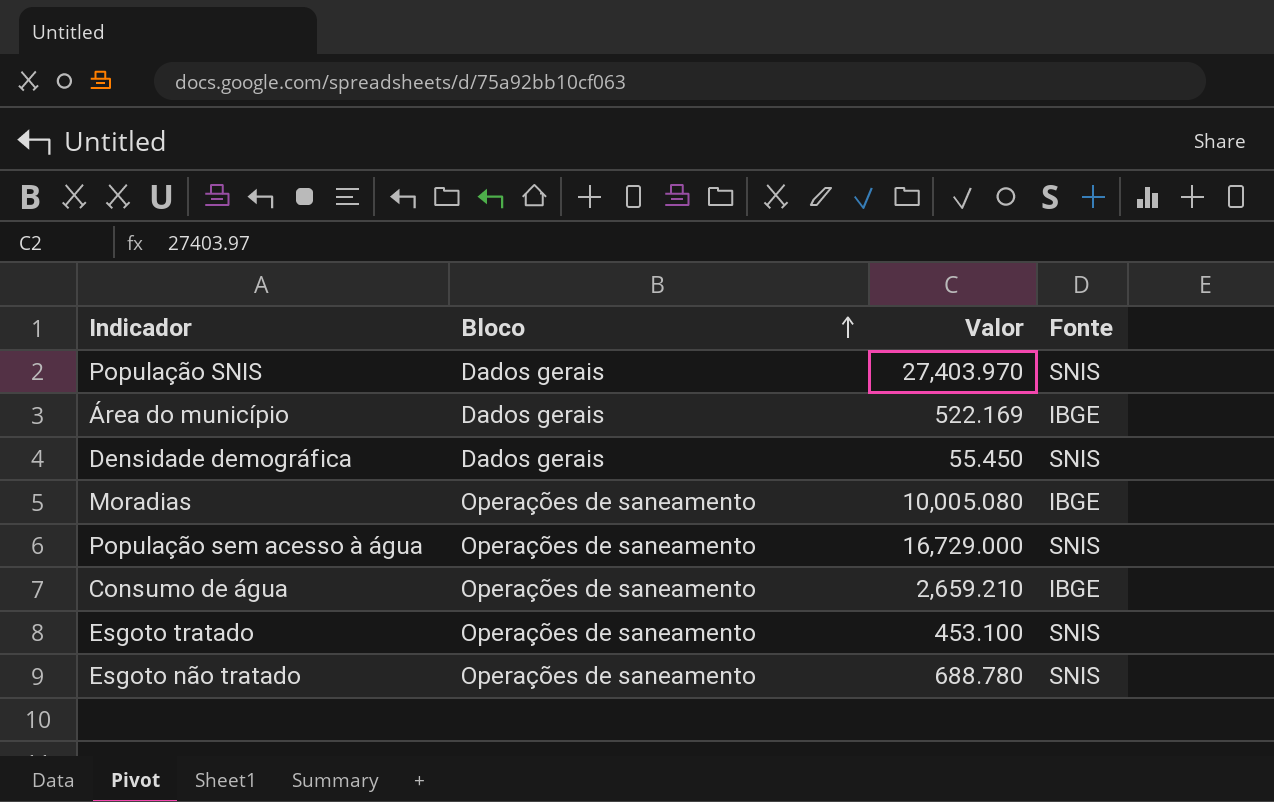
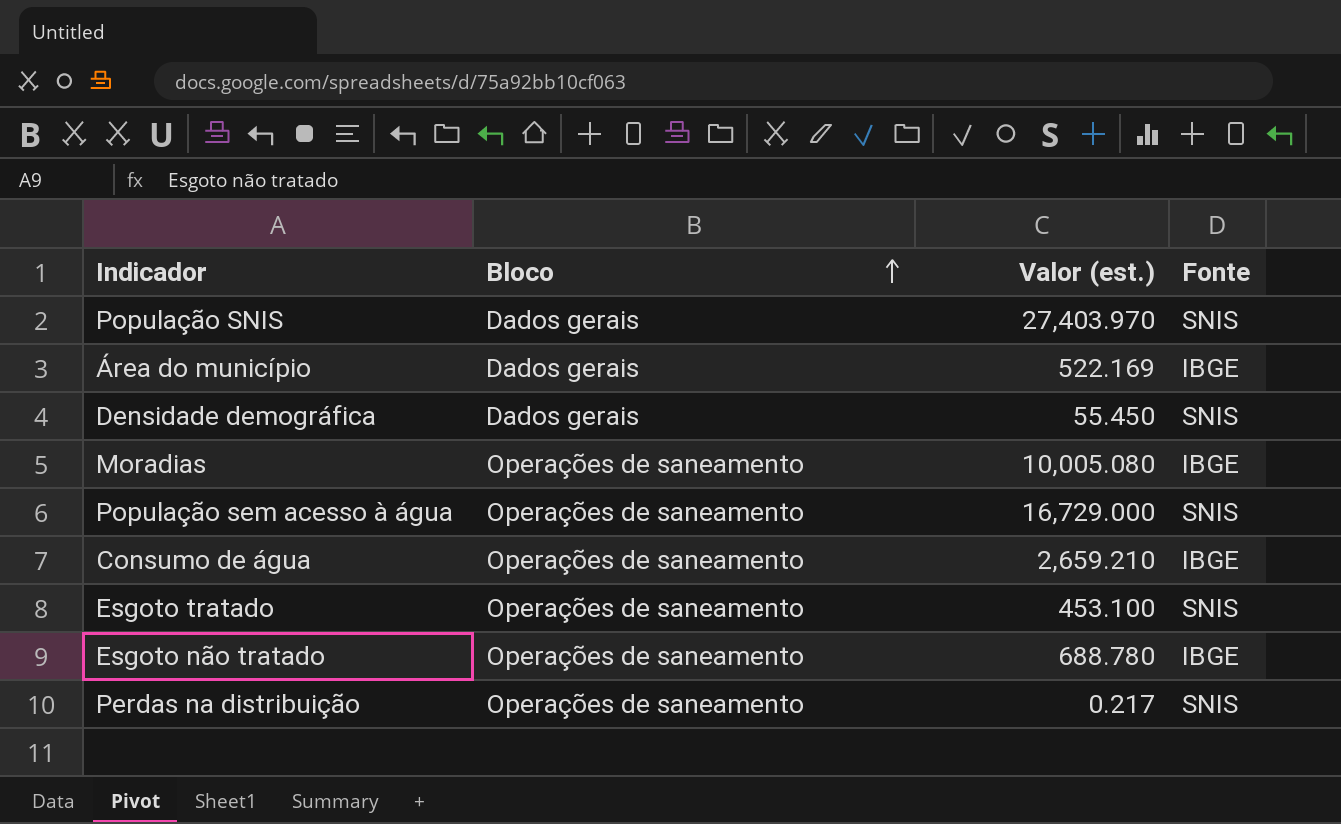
column name: Valor -> Valor (est.)
Esgoto não tratado | Fonte: SNIS -> IBGE
row Perdas na distribuição: none -> Operações de saneamento | 0.217 | SNIS

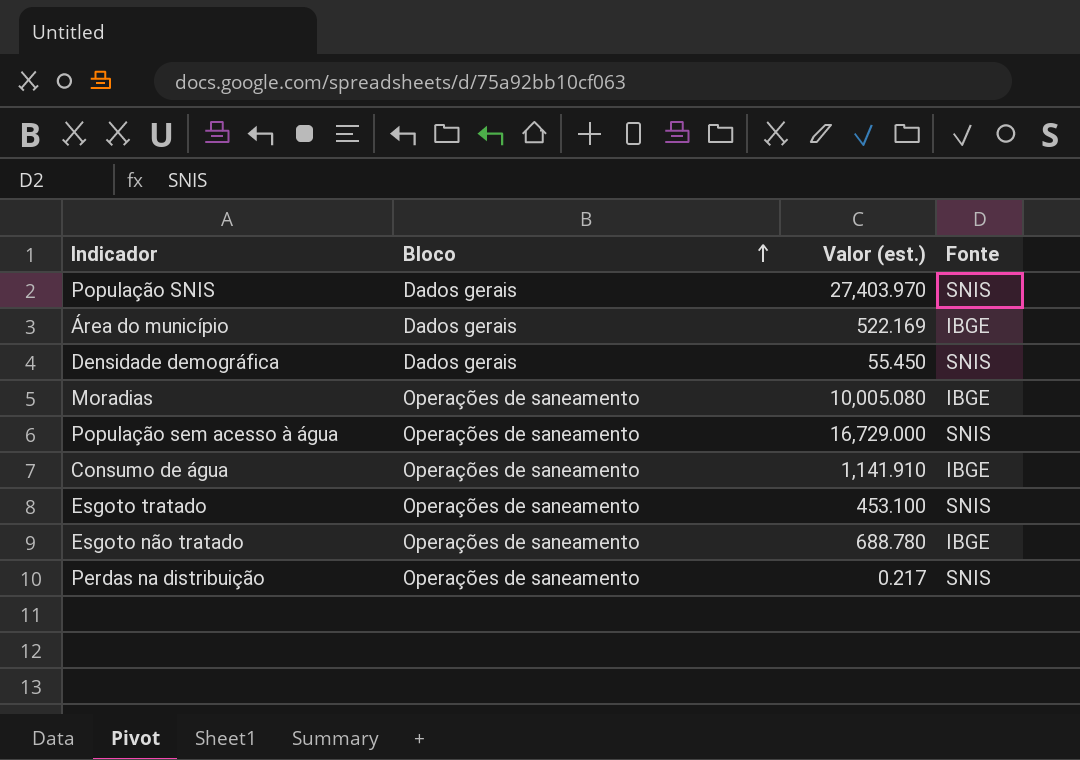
Consumo de água | Valor (est.): 2,659.210 -> 1,141.910

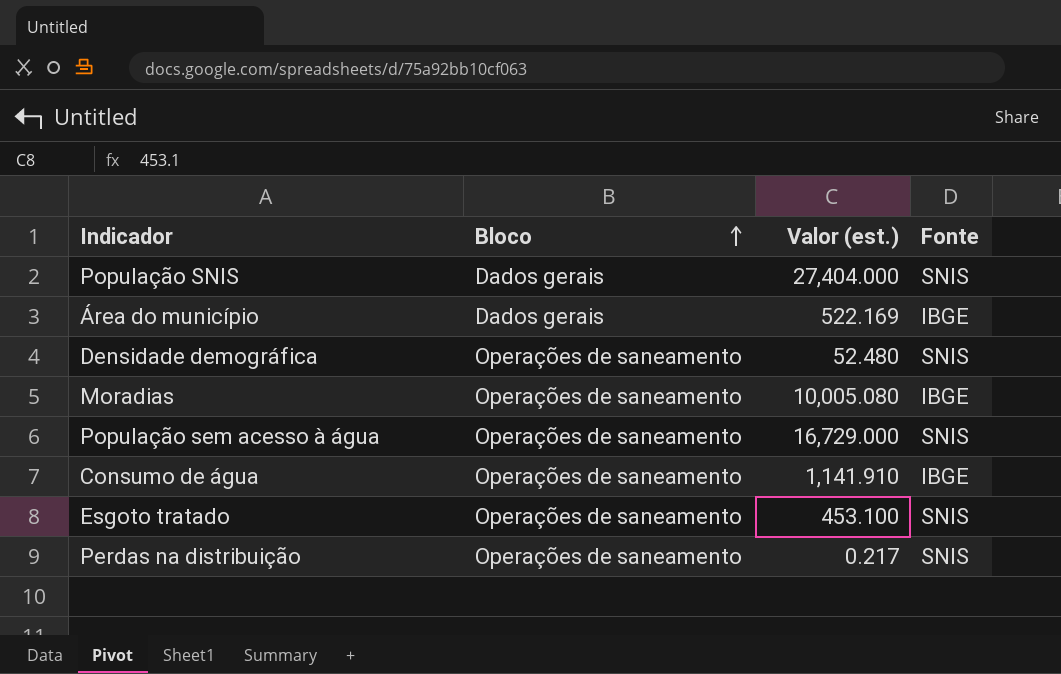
row Esgoto não tratado: Operações de saneamento | 688.780 | IBGE -> none
População SNIS | Valor (est.): 27,403.970 -> 27,404.000
Densidade demográfica | Bloco: Dados gerais -> Operações de saneamento
Densidade demográfica | Valor (est.): 55.450 -> 52.480

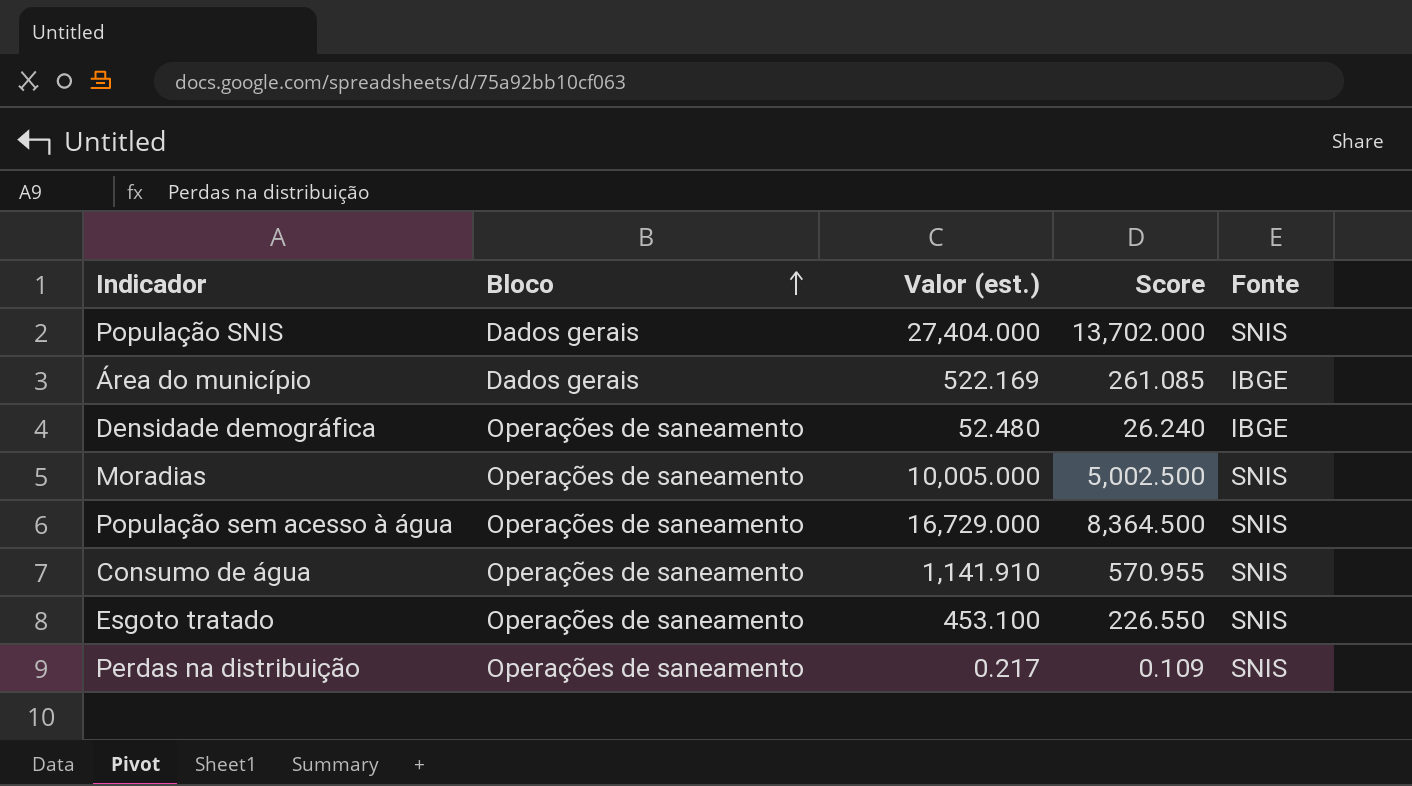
column Score | formula: none -> [Valor (est.)] * 0.5
Densidade demográfica | Fonte: SNIS -> IBGE
Moradias | Valor (est.): 10,005.080 -> 10,005.000
Moradias | Fonte: IBGE -> SNIS
Consumo de água | Fonte: IBGE -> SNIS

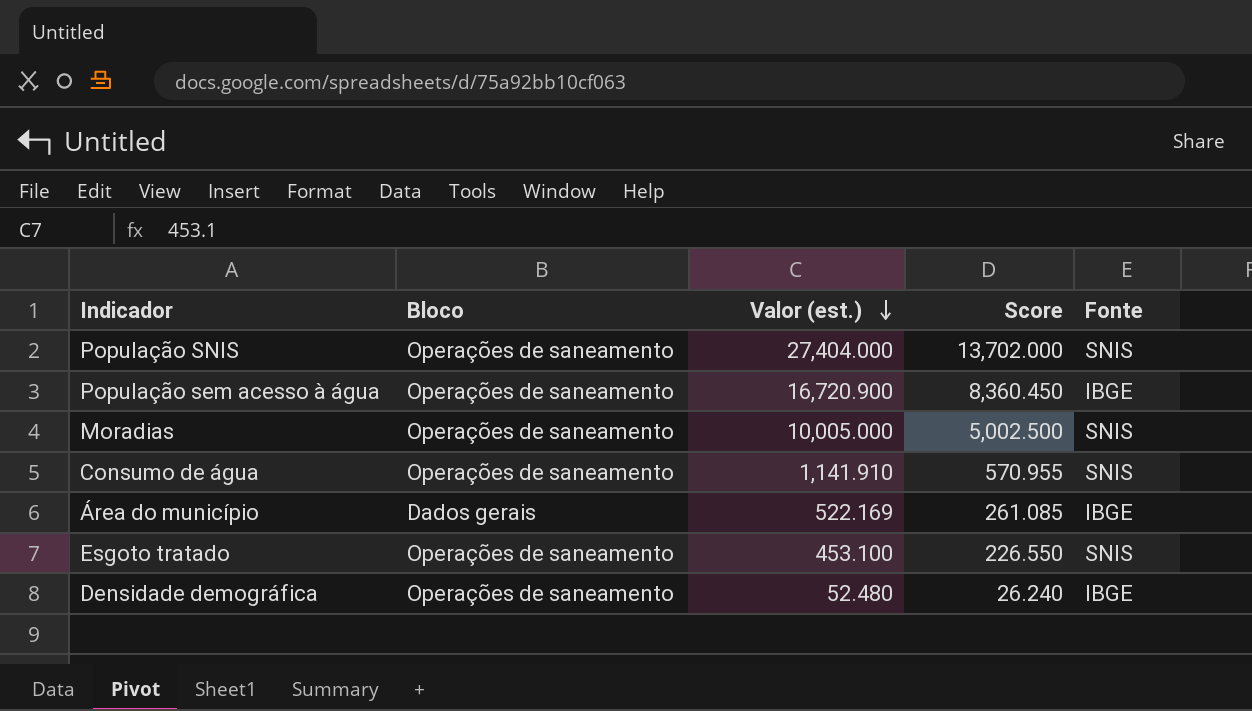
row order: Bloco ascending -> Valor (est.) descending
row Perdas na distribuição: Operações de saneamento | 0.217 | 0.109 | SNIS -> none
População SNIS | Bloco: Dados gerais -> Operações de saneamento
População sem acesso à água | Valor (est.): 16,729.000 -> 16,720.900
População sem acesso à água | Score: 8,364.500 -> 8,360.450
População sem acesso à água | Fonte: SNIS -> IBGE

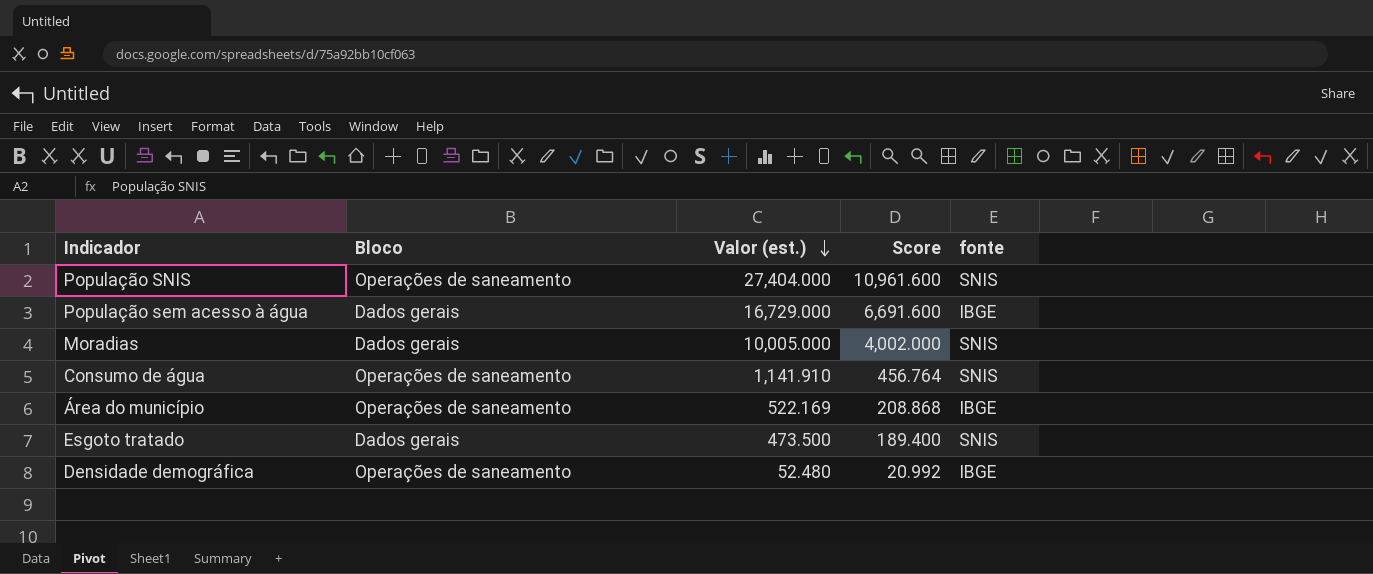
column Score | formula: [Valor (est.)] * 0.5 -> [Valor (est.)] * 0.4
column name: Fonte -> fonte
População sem acesso à água | Bloco: Operações de saneamento -> Dados gerais
População sem acesso à água | Valor (est.): 16,720.900 -> 16,729.000
Moradias | Bloco: Operações de saneamento -> Dados gerais
Área do município | Bloco: Dados gerais -> Operações de saneamento
Esgoto tratado | Bloco: Operações de saneamento -> Dados gerais
Esgoto tratado | Valor (est.): 453.100 -> 473.500

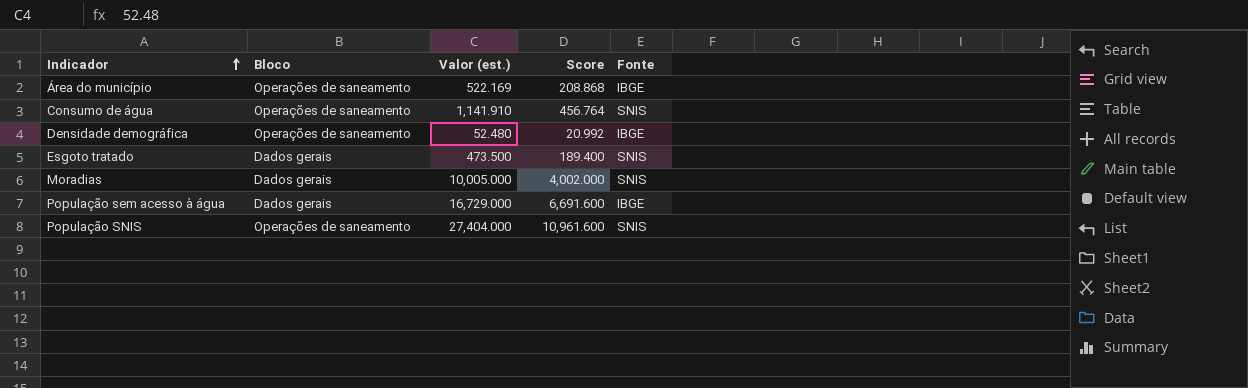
row order: Valor (est.) descending -> Indicador ascending
column name: fonte -> Fonte

